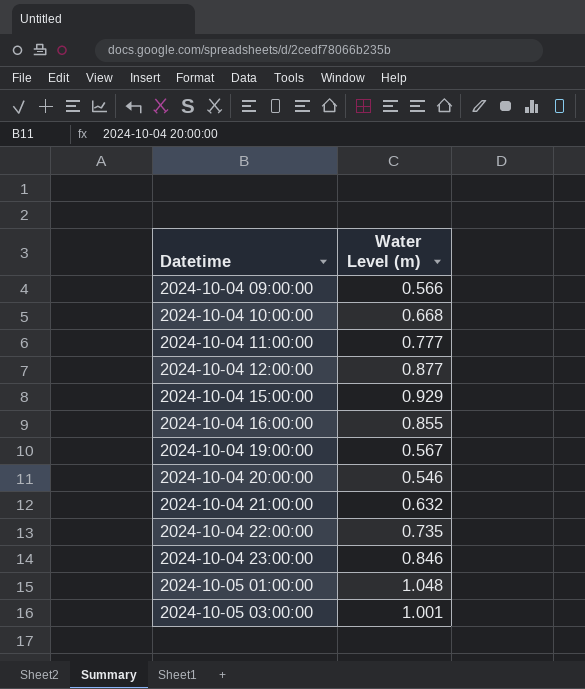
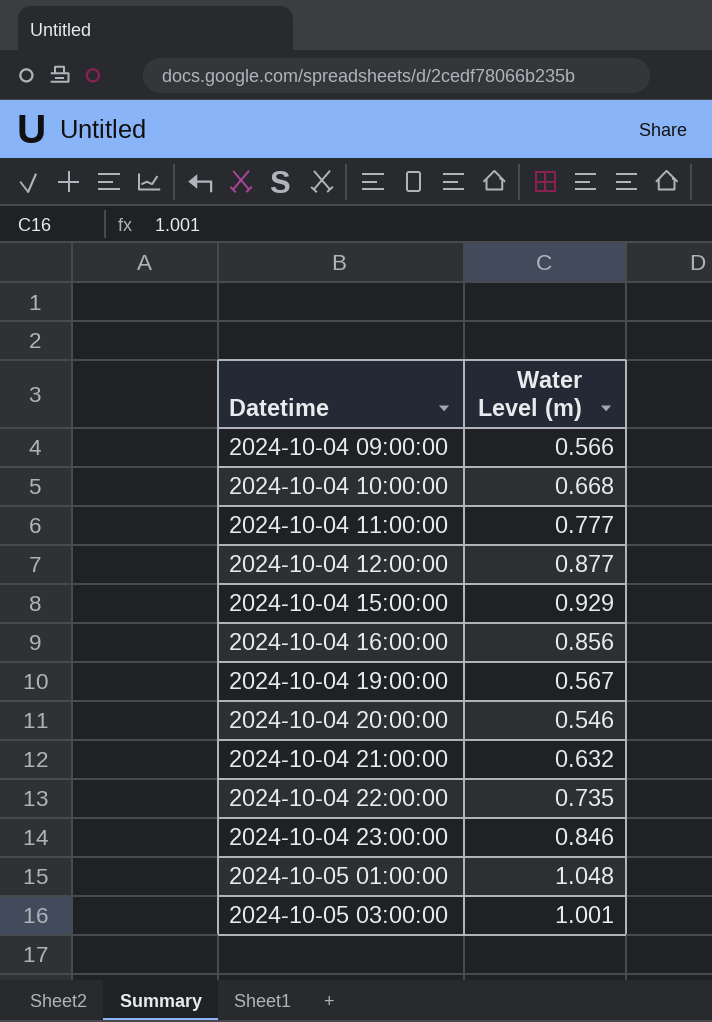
2024-10-04 16:00:00 | Water Level (m): 0.855 -> 0.856

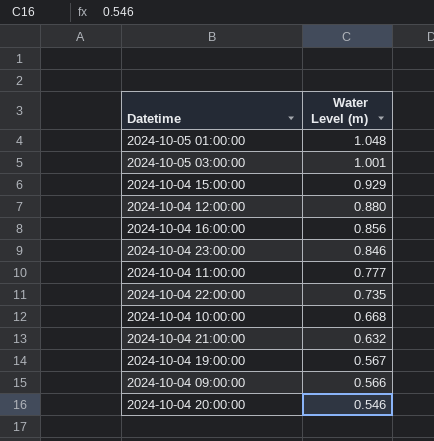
row order: Datetime ascending -> Water Level (m) descending
2024-10-04 12:00:00 | Water Level (m): 0.877 -> 0.880

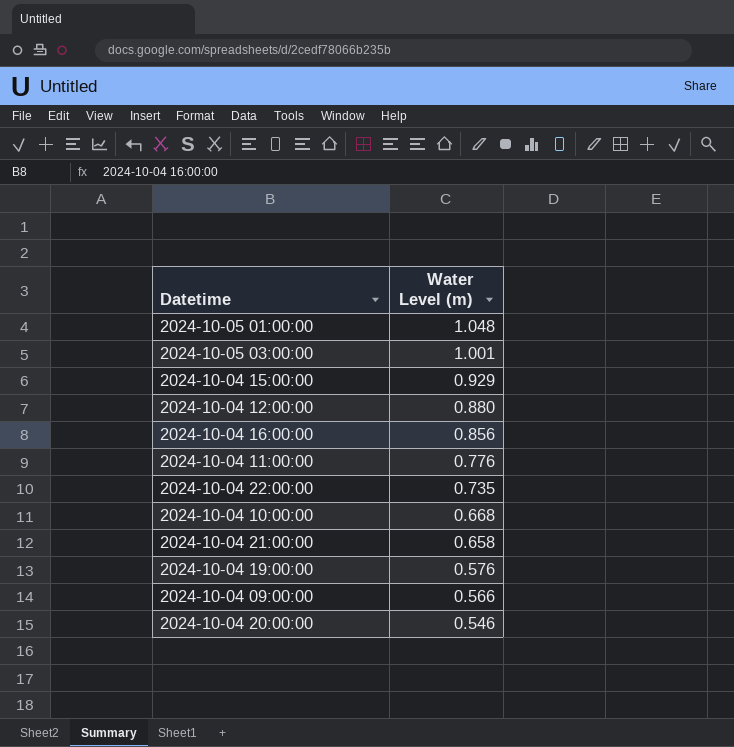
row 2024-10-04 23:00:00: 0.846 -> none
2024-10-04 11:00:00 | Water Level (m): 0.777 -> 0.776
2024-10-04 21:00:00 | Water Level (m): 0.632 -> 0.658
2024-10-04 19:00:00 | Water Level (m): 0.567 -> 0.576

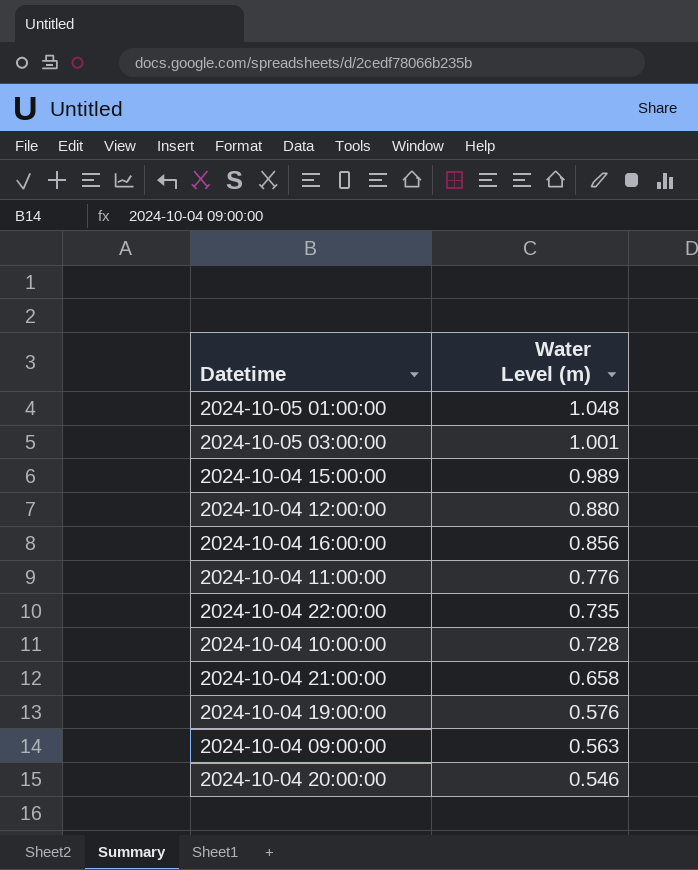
2024-10-04 15:00:00 | Water Level (m): 0.929 -> 0.989
2024-10-04 10:00:00 | Water Level (m): 0.668 -> 0.728
2024-10-04 09:00:00 | Water Level (m): 0.566 -> 0.563

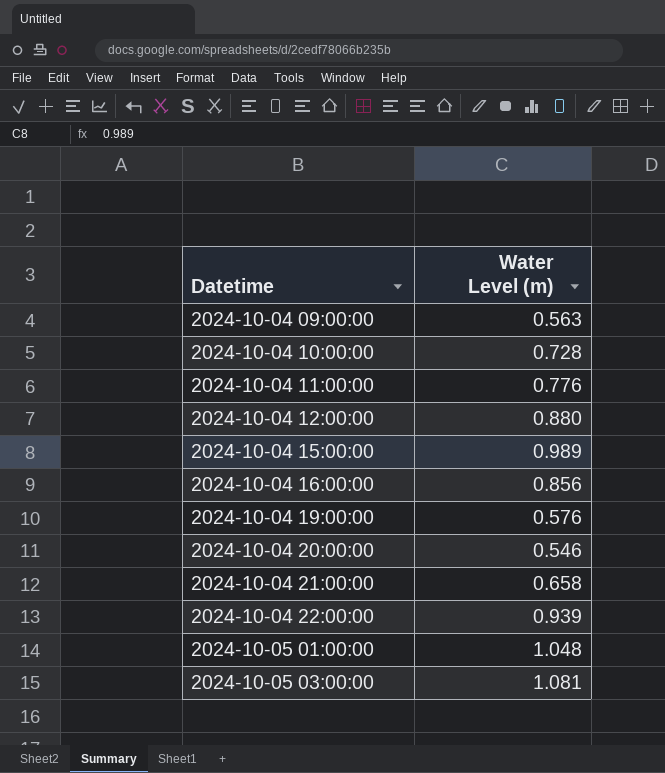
row order: Water Level (m) descending -> Datetime ascending
2024-10-04 22:00:00 | Water Level (m): 0.735 -> 0.939
2024-10-05 03:00:00 | Water Level (m): 1.001 -> 1.081

